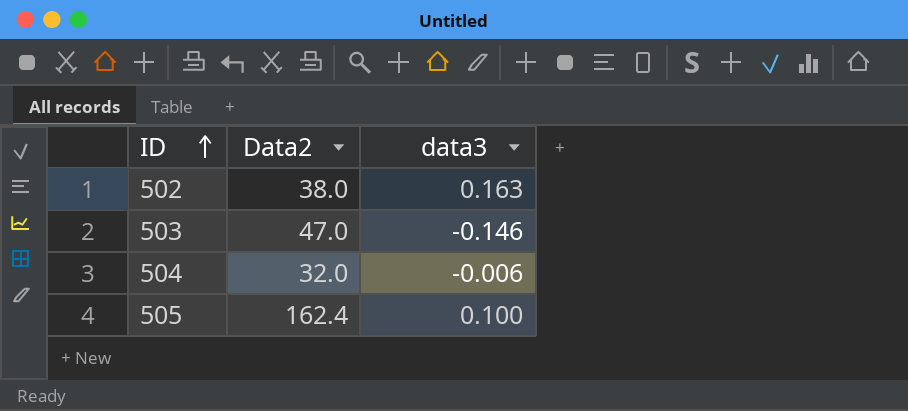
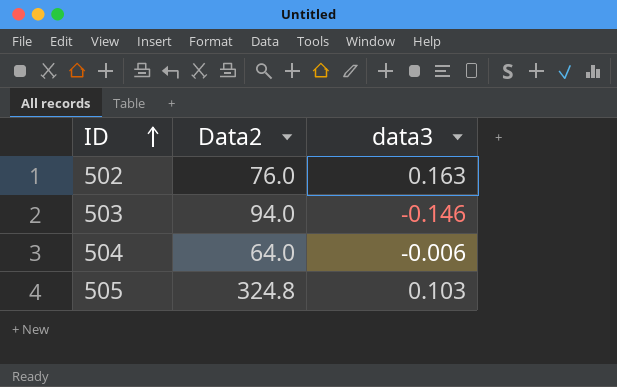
502 | Data2: 38.0 -> 76.0
503 | Data2: 47.0 -> 94.0
504 | Data2: 32.0 -> 64.0
505 | Data2: 162.4 -> 324.8
505 | data3: 0.100 -> 0.103

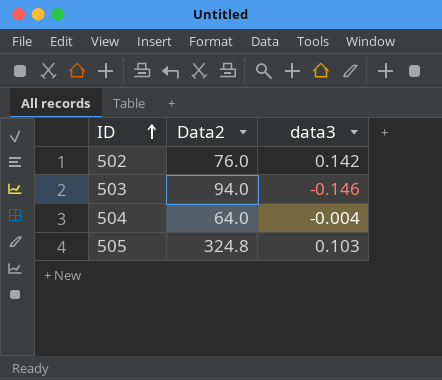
502 | data3: 0.163 -> 0.142
504 | data3: -0.006 -> -0.004

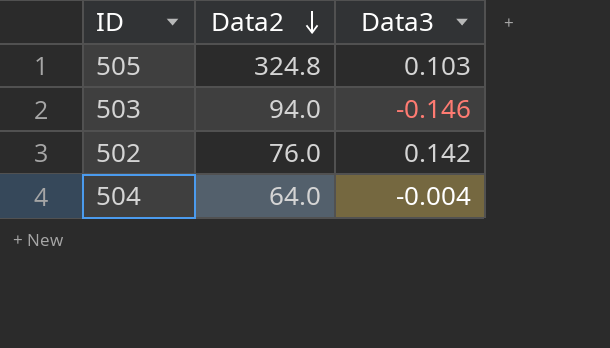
row order: ID ascending -> Data2 descending
column name: data3 -> Data3

